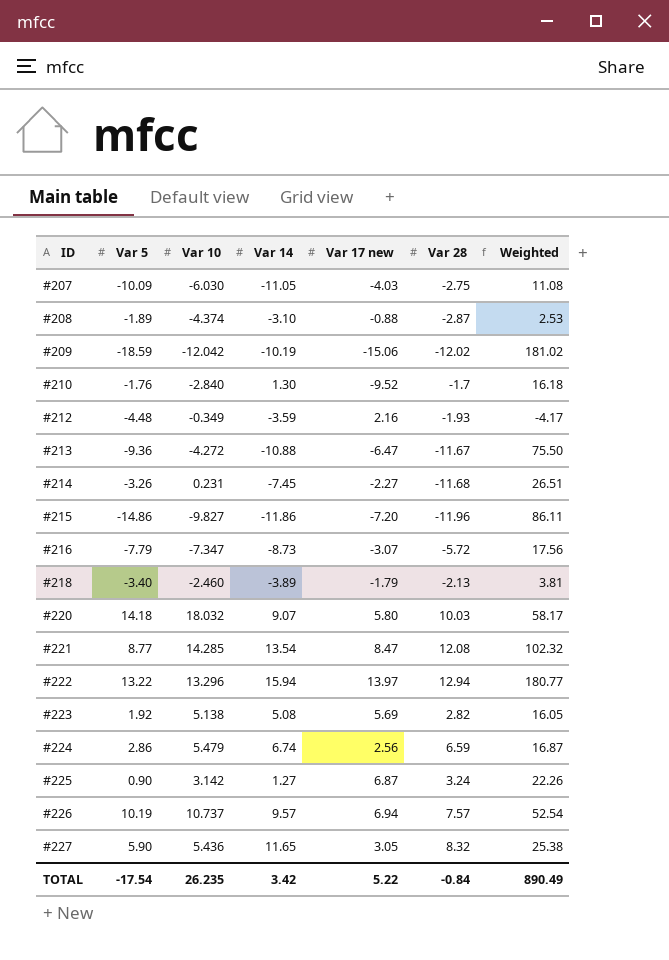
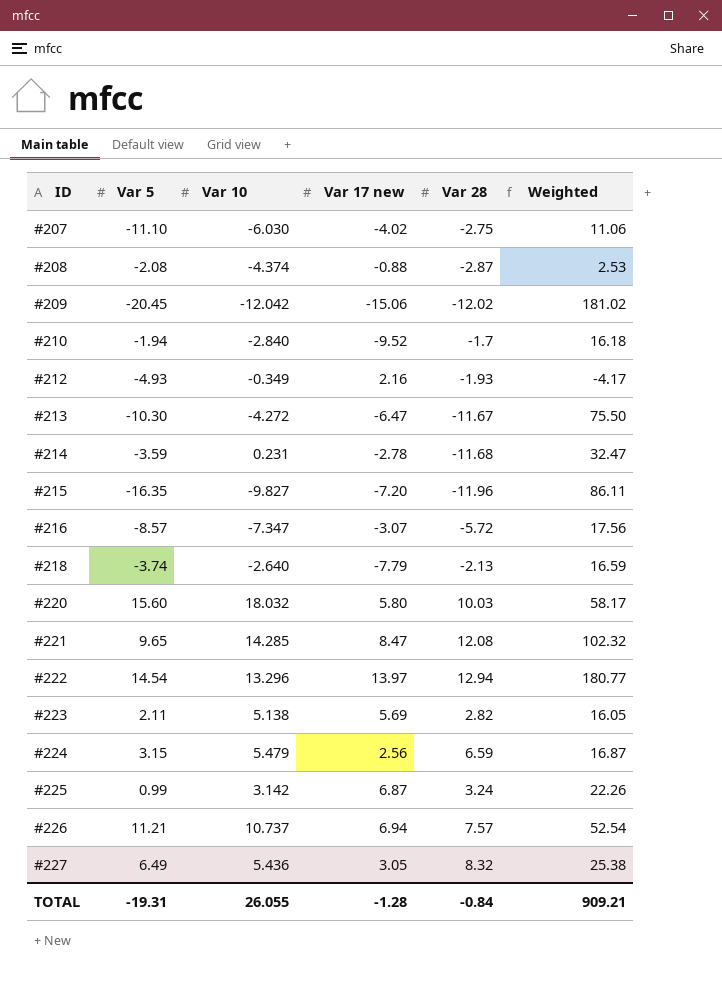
column Var 14 | position: 4 -> none
#207 | Var 5: -10.09 -> -11.10
#207 | Var 17 new: -4.03 -> -4.02
#207 | Weighted: 11.08 -> 11.06
#208 | Var 5: -1.89 -> -2.08
#209 | Var 5: -18.59 -> -20.45
#210 | Var 5: -1.76 -> -1.94
#212 | Var 5: -4.48 -> -4.93
#213 | Var 5: -9.36 -> -10.30
#214 | Var 5: -3.26 -> -3.59
#214 | Var 17 new: -2.27 -> -2.78
#214 | Weighted: 26.51 -> 32.47
#215 | Var 5: -14.86 -> -16.35
#216 | Var 5: -7.79 -> -8.57
#218 | Var 5: -3.40 -> -3.74
#218 | Var 10: -2.460 -> -2.640
#218 | Var 17 new: -1.79 -> -7.79
#218 | Weighted: 3.81 -> 16.59
#220 | Var 5: 14.18 -> 15.60
#221 | Var 5: 8.77 -> 9.65
#222 | Var 5: 13.22 -> 14.54
#223 | Var 5: 1.92 -> 2.11
#224 | Var 5: 2.86 -> 3.15
#225 | Var 5: 0.90 -> 0.99
#226 | Var 5: 10.19 -> 11.21
#227 | Var 5: 5.90 -> 6.49
TOTAL | Var 5: -17.54 -> -19.31
TOTAL | Var 10: 26.235 -> 26.055
TOTAL | Var 17 new: 5.22 -> -1.28
TOTAL | Weighted: 890.49 -> 909.21

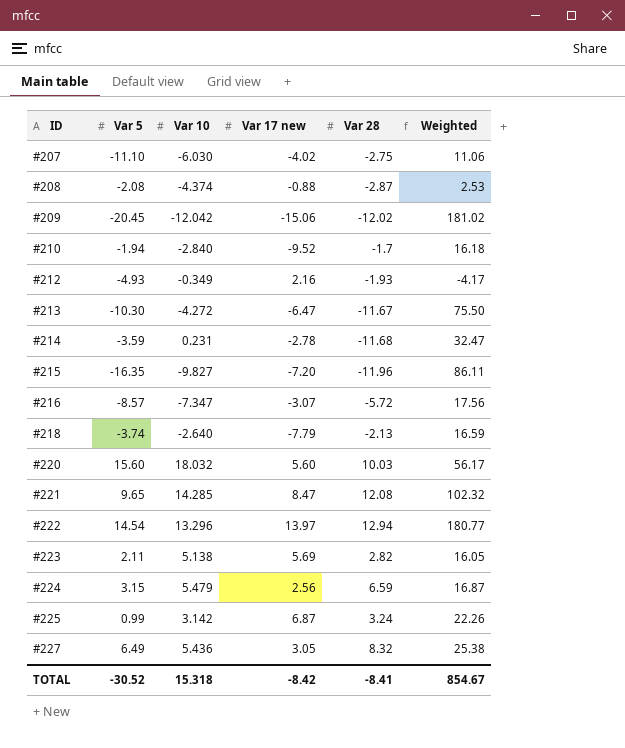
row #226: 11.21 | 10.737 | 6.94 | 7.57 | 52.54 -> none
#220 | Var 17 new: 5.80 -> 5.60
#220 | Weighted: 58.17 -> 56.17
TOTAL | Var 5: -19.31 -> -30.52
TOTAL | Var 10: 26.055 -> 15.318
TOTAL | Var 17 new: -1.28 -> -8.42
TOTAL | Var 28: -0.84 -> -8.41
TOTAL | Weighted: 909.21 -> 854.67

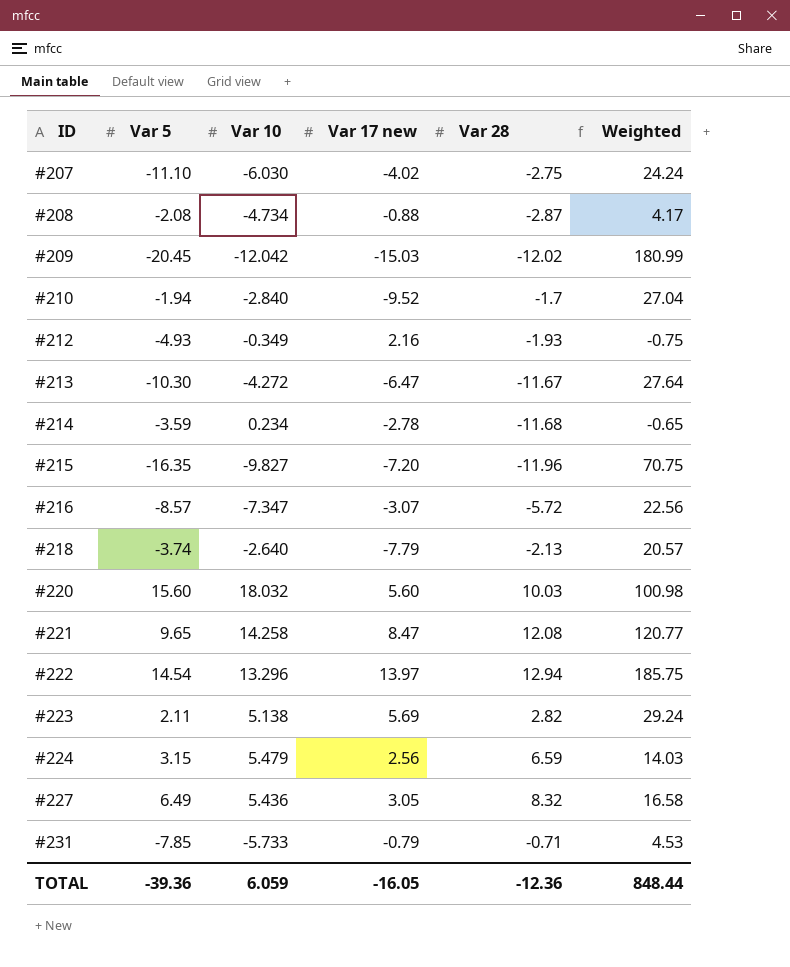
column Weighted | formula: [Var 17 new] * [Var 28] -> [Var 10] * [Var 17 new]
row #225: 0.99 | 3.142 | 6.87 | 3.24 | 22.26 -> none
#208 | Var 10: -4.374 -> -4.734
#209 | Var 17 new: -15.06 -> -15.03
#214 | Var 10: 0.231 -> 0.234
#221 | Var 10: 14.285 -> 14.258
row #231: none -> -7.85 | -5.733 | -0.79 | -0.71 | 4.53
TOTAL | Var 5: -30.52 -> -39.36
TOTAL | Var 10: 15.318 -> 6.059
TOTAL | Var 17 new: -8.42 -> -16.05
TOTAL | Var 28: -8.41 -> -12.36
TOTAL | Weighted: 854.67 -> 848.44

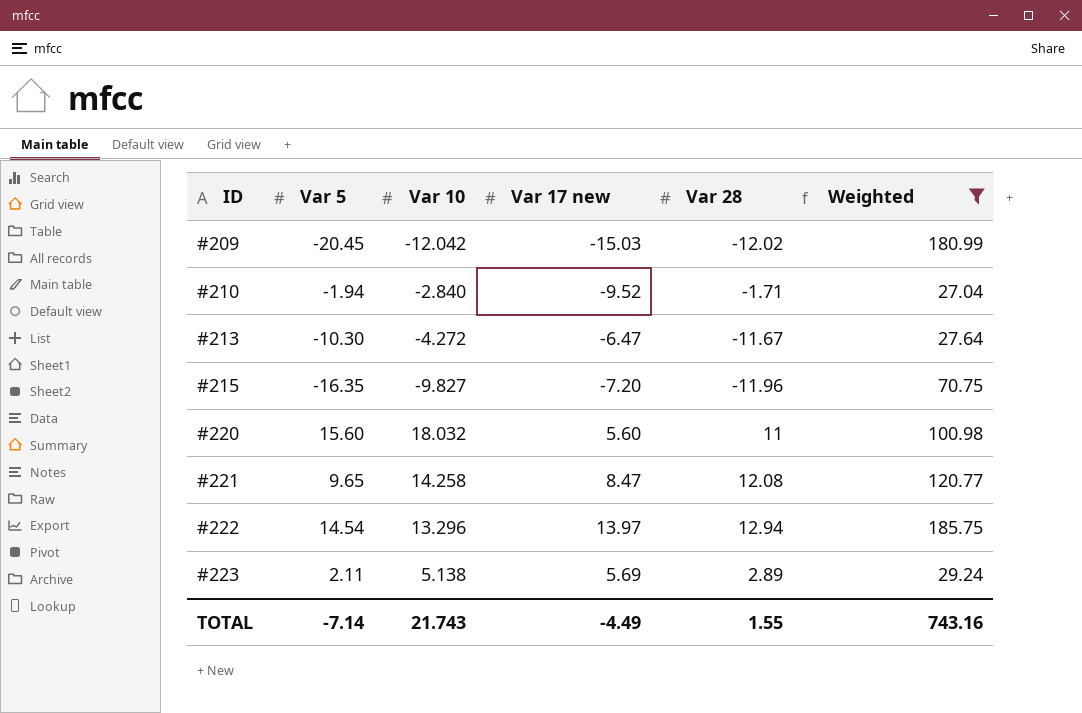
filter: none -> Weighted >= 27.04
#210 | Var 28: -1.7 -> -1.71
#220 | Var 28: 10.03 -> 11
#223 | Var 28: 2.82 -> 2.89
TOTAL | Var 5: -39.36 -> -7.14
TOTAL | Var 10: 6.059 -> 21.743
TOTAL | Var 17 new: -16.05 -> -4.49
TOTAL | Var 28: -12.36 -> 1.55
TOTAL | Weighted: 848.44 -> 743.16

